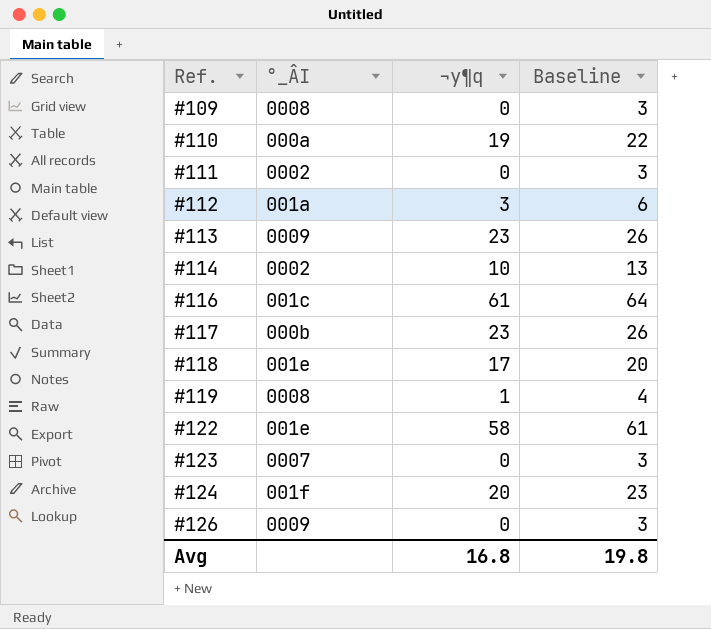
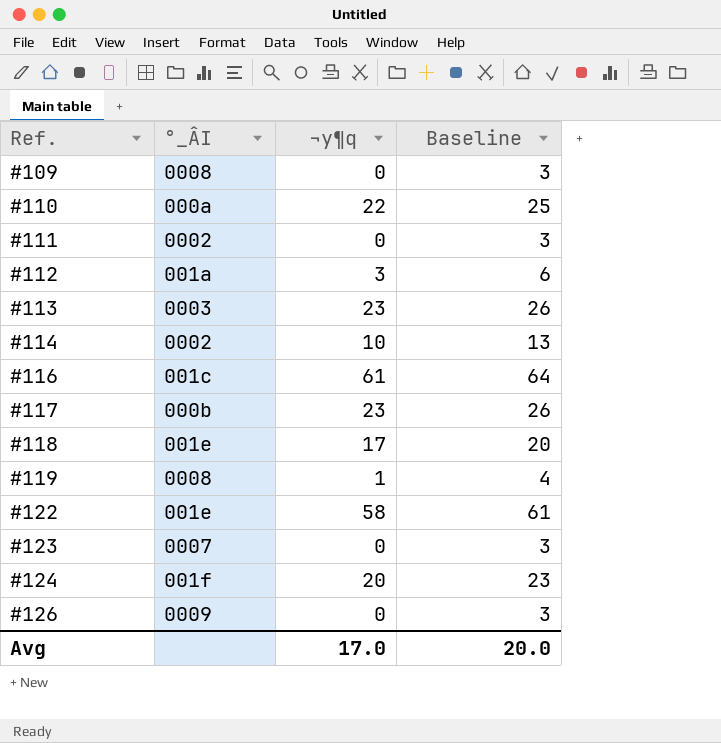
#110 | ¬y¶q: 19 -> 22
#110 | Baseline: 22 -> 25
#113 | °_ÂI: 0009 -> 0003
Avg | ¬y¶q: 16.8 -> 17.0
Avg | Baseline: 19.8 -> 20.0

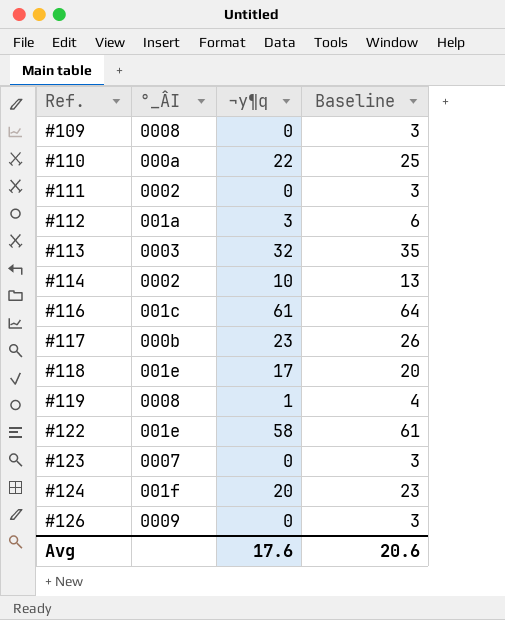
#113 | ¬y¶q: 23 -> 32
#113 | Baseline: 26 -> 35
Avg | ¬y¶q: 17.0 -> 17.6
Avg | Baseline: 20.0 -> 20.6

